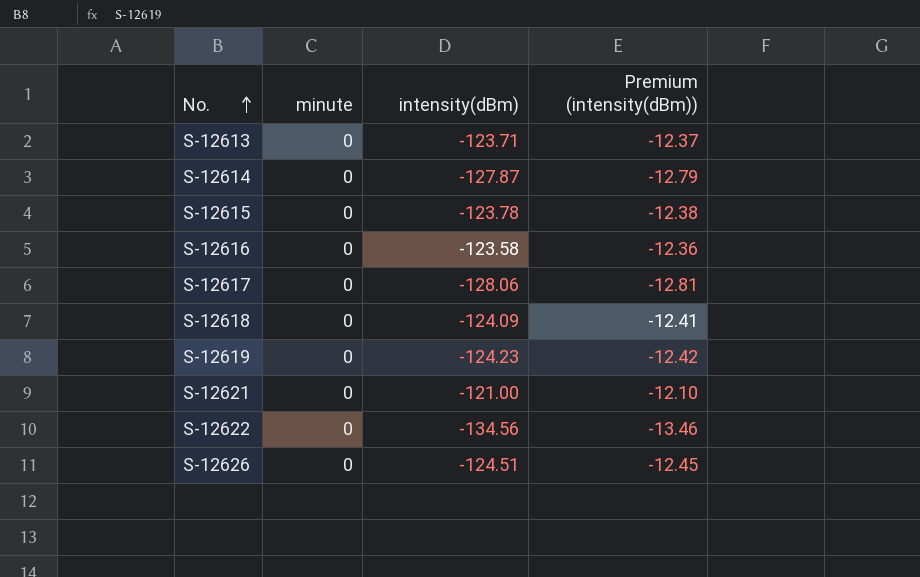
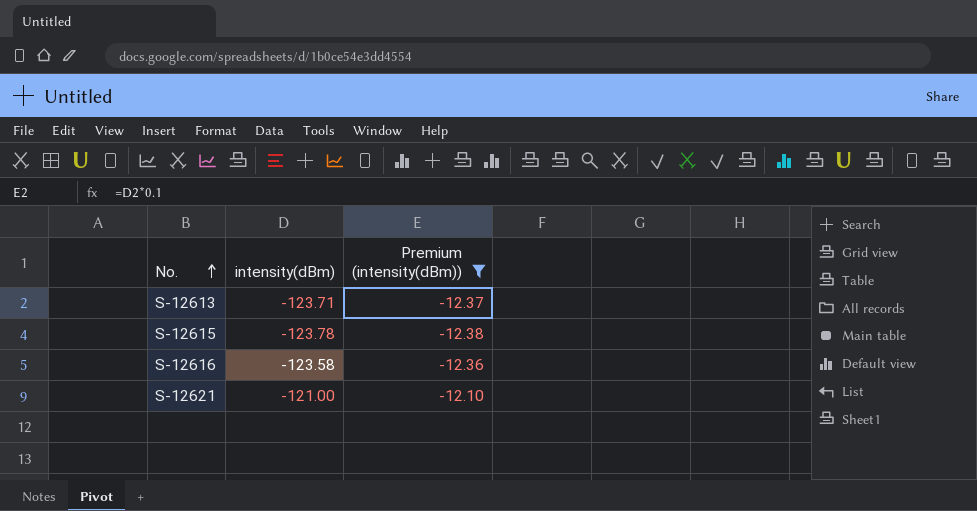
filter: none -> Premium (intensity(dBm)) >= -12.38
column minute | position: 2 -> none

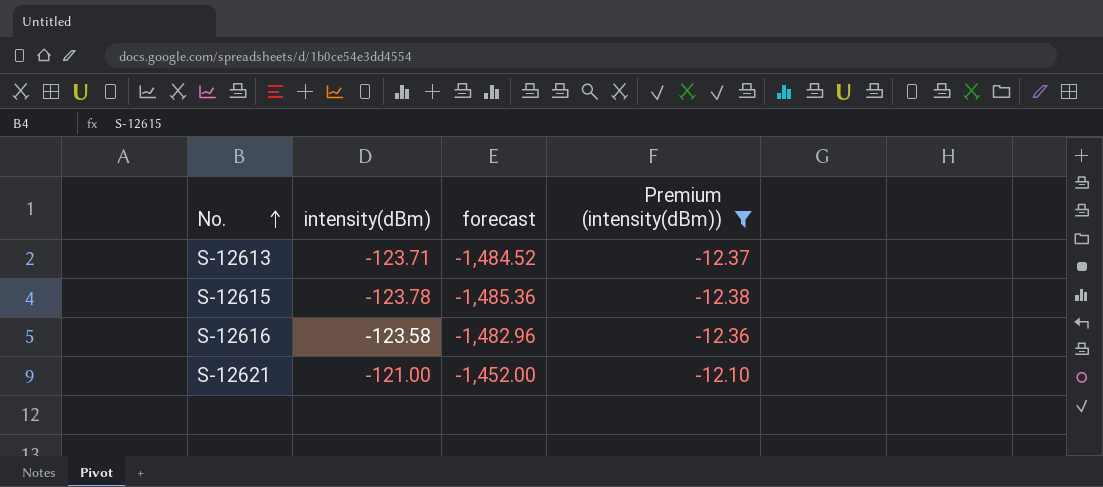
column forecast | formula: none -> [intensity(dBm)] * 12

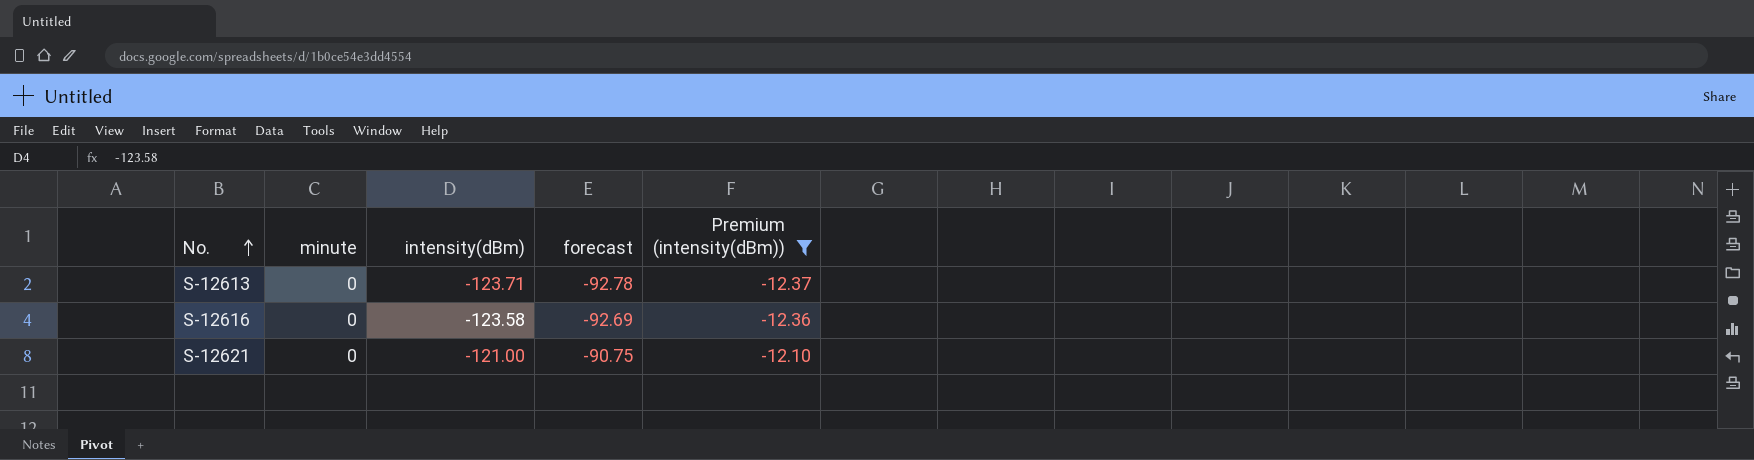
column minute | position: none -> 2
column forecast | formula: [intensity(dBm)] * 12 -> [intensity(dBm)] * 0.75
row S-12615: -123.78 | -1,485.36 | -12.38 -> none

